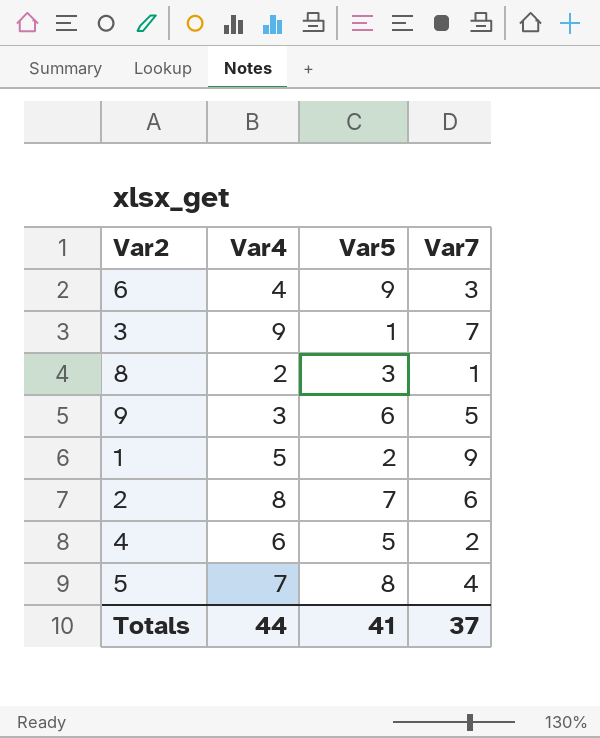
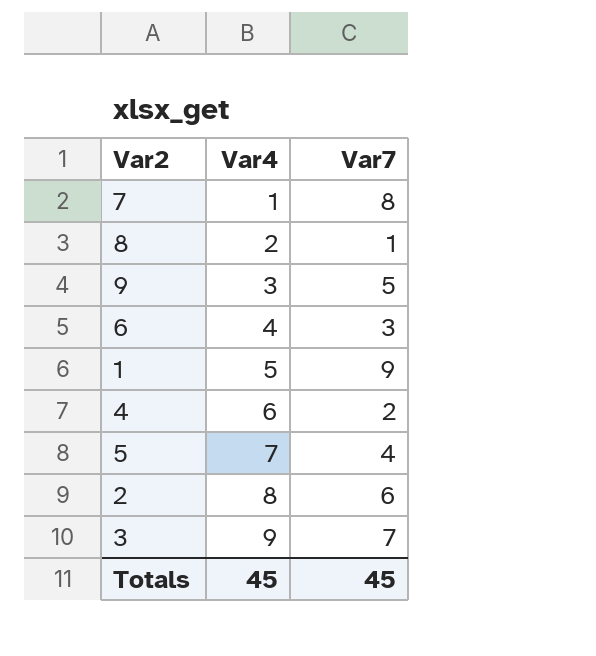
row order: none -> Var4 ascending
column Var5 | position: 3 -> none
row 7: none -> 1 | 8
Totals | Var4: 44 -> 45
Totals | Var7: 37 -> 45

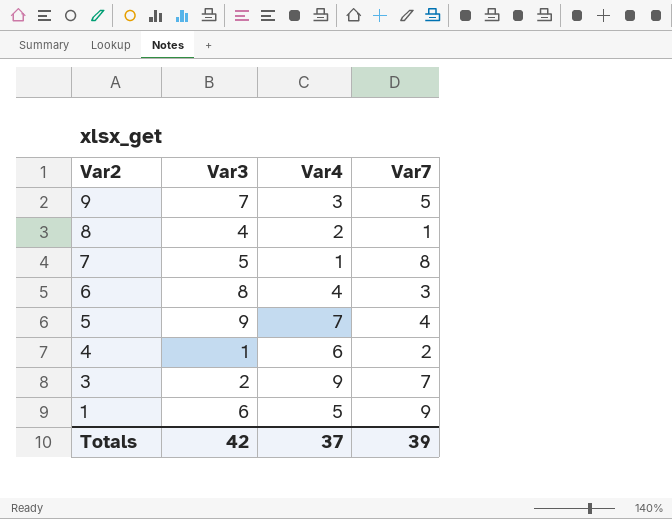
row order: Var4 ascending -> Var2 descending
column Var3 | position: none -> 2
row 2: 8 | 6 -> none
Totals | Var4: 45 -> 37
Totals | Var7: 45 -> 39

